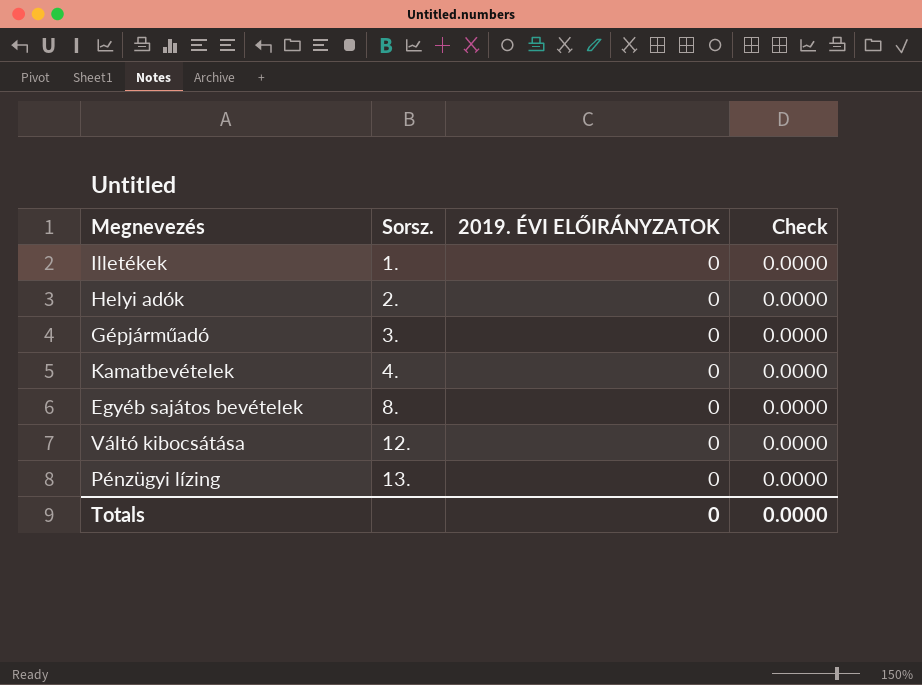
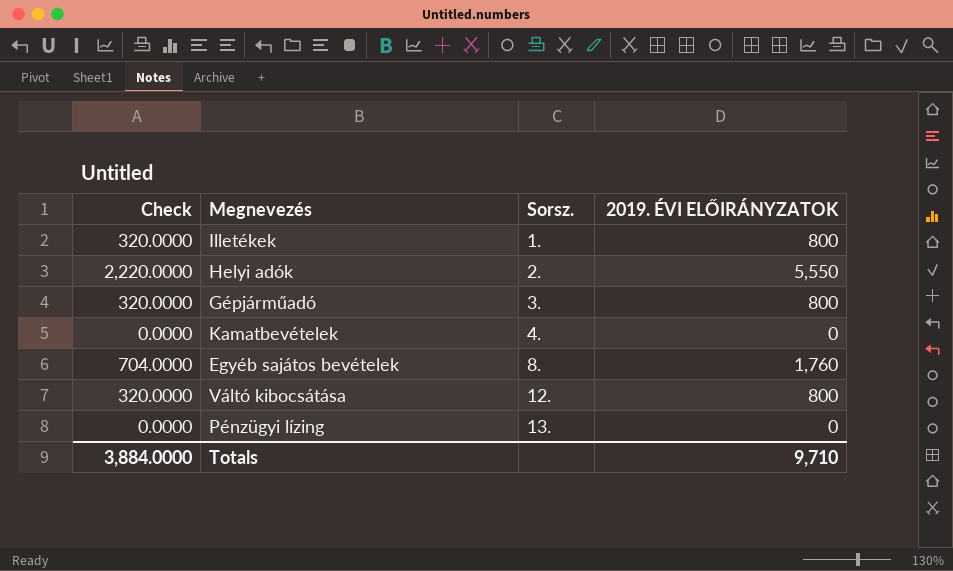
column Check | position: 4 -> 1
Illetékek | Check: 0.0000 -> 320.0000
Illetékek | 2019. ÉVI ELŐIRÁNYZATOK: 0 -> 800
Helyi adók | Check: 0.0000 -> 2,220.0000
Helyi adók | 2019. ÉVI ELŐIRÁNYZATOK: 0 -> 5,550
Gépjárműadó | Check: 0.0000 -> 320.0000
Gépjárműadó | 2019. ÉVI ELŐIRÁNYZATOK: 0 -> 800
Egyéb sajátos bevételek | Check: 0.0000 -> 704.0000
Egyéb sajátos bevételek | 2019. ÉVI ELŐIRÁNYZATOK: 0 -> 1,760
Váltó kibocsátása | Check: 0.0000 -> 320.0000
Váltó kibocsátása | 2019. ÉVI ELŐIRÁNYZATOK: 0 -> 800
Totals | Check: 0.0000 -> 3,884.0000
Totals | 2019. ÉVI ELŐIRÁNYZATOK: 0 -> 9,710

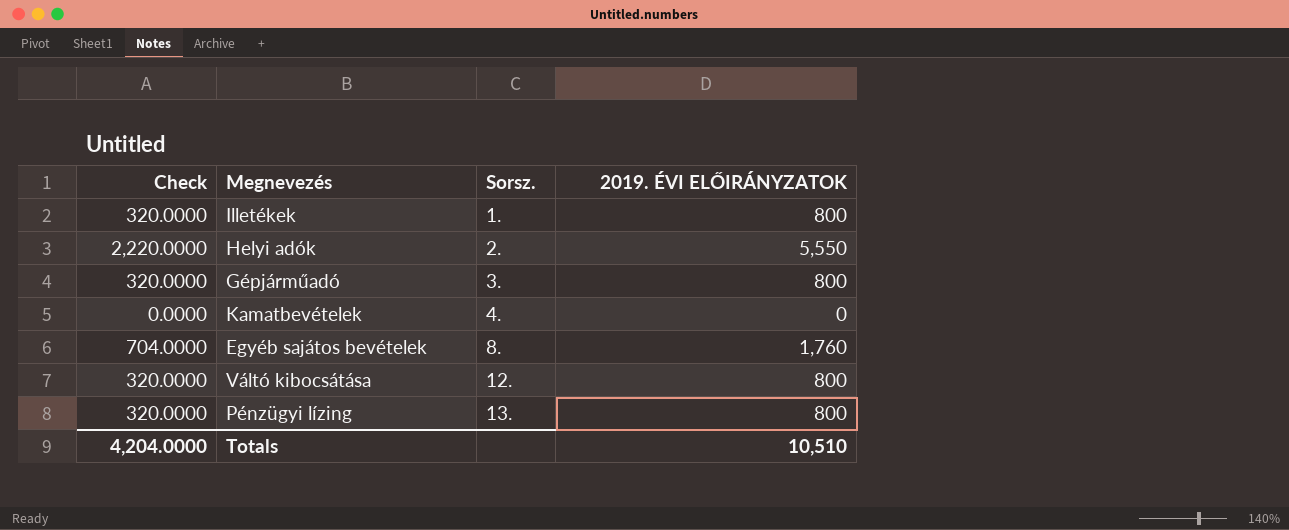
Pénzügyi lízing | Check: 0.0000 -> 320.0000
Pénzügyi lízing | 2019. ÉVI ELŐIRÁNYZATOK: 0 -> 800
Totals | Check: 3,884.0000 -> 4,204.0000
Totals | 2019. ÉVI ELŐIRÁNYZATOK: 9,710 -> 10,510

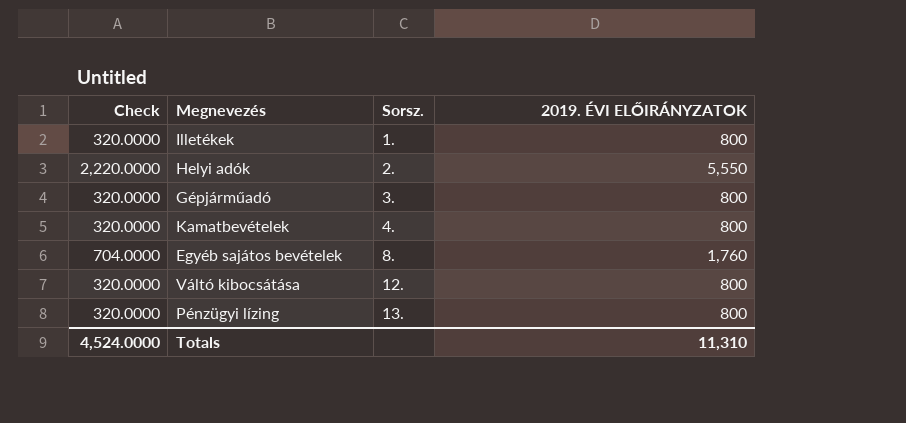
Kamatbevételek | Check: 0.0000 -> 320.0000
Kamatbevételek | 2019. ÉVI ELŐIRÁNYZATOK: 0 -> 800
Totals | Check: 4,204.0000 -> 4,524.0000
Totals | 2019. ÉVI ELŐIRÁNYZATOK: 10,510 -> 11,310

